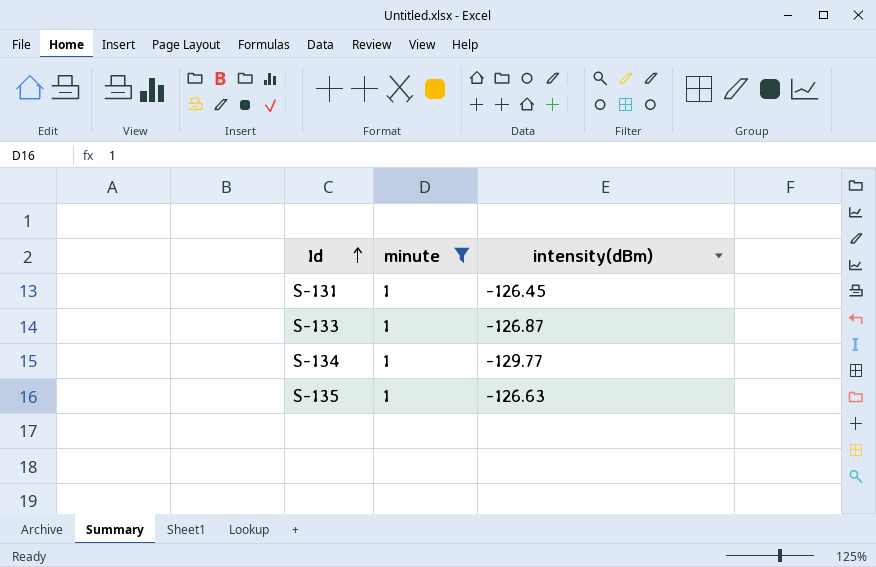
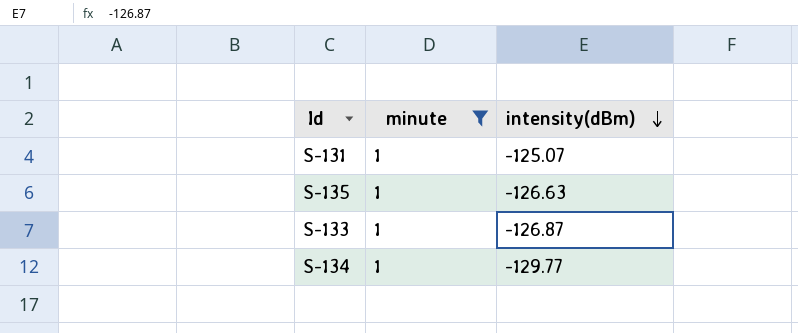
row order: Id ascending -> intensity(dBm) descending
S-131 | intensity(dBm): -126.45 -> -125.07

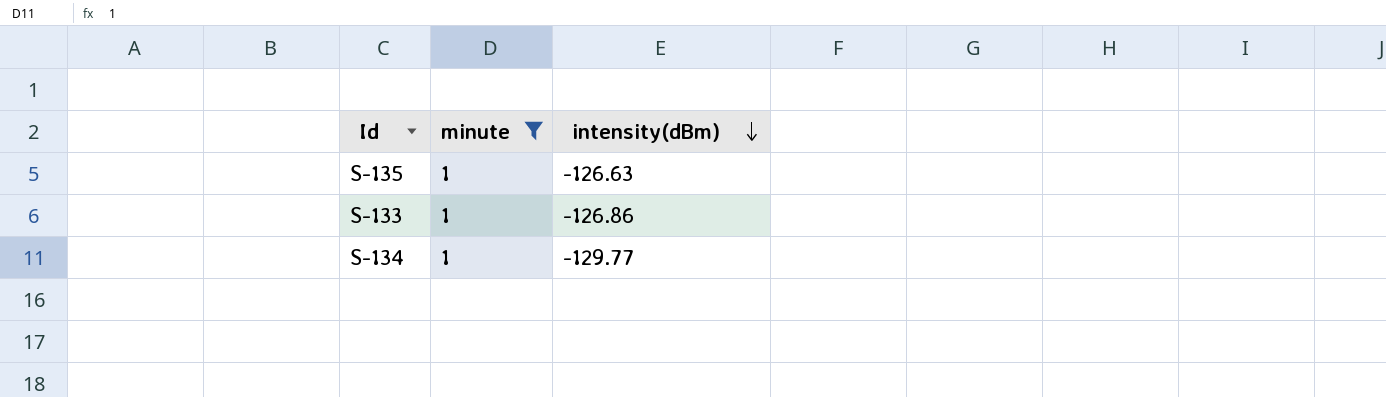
row S-131: 1 | -125.07 -> none
S-133 | intensity(dBm): -126.87 -> -126.86

